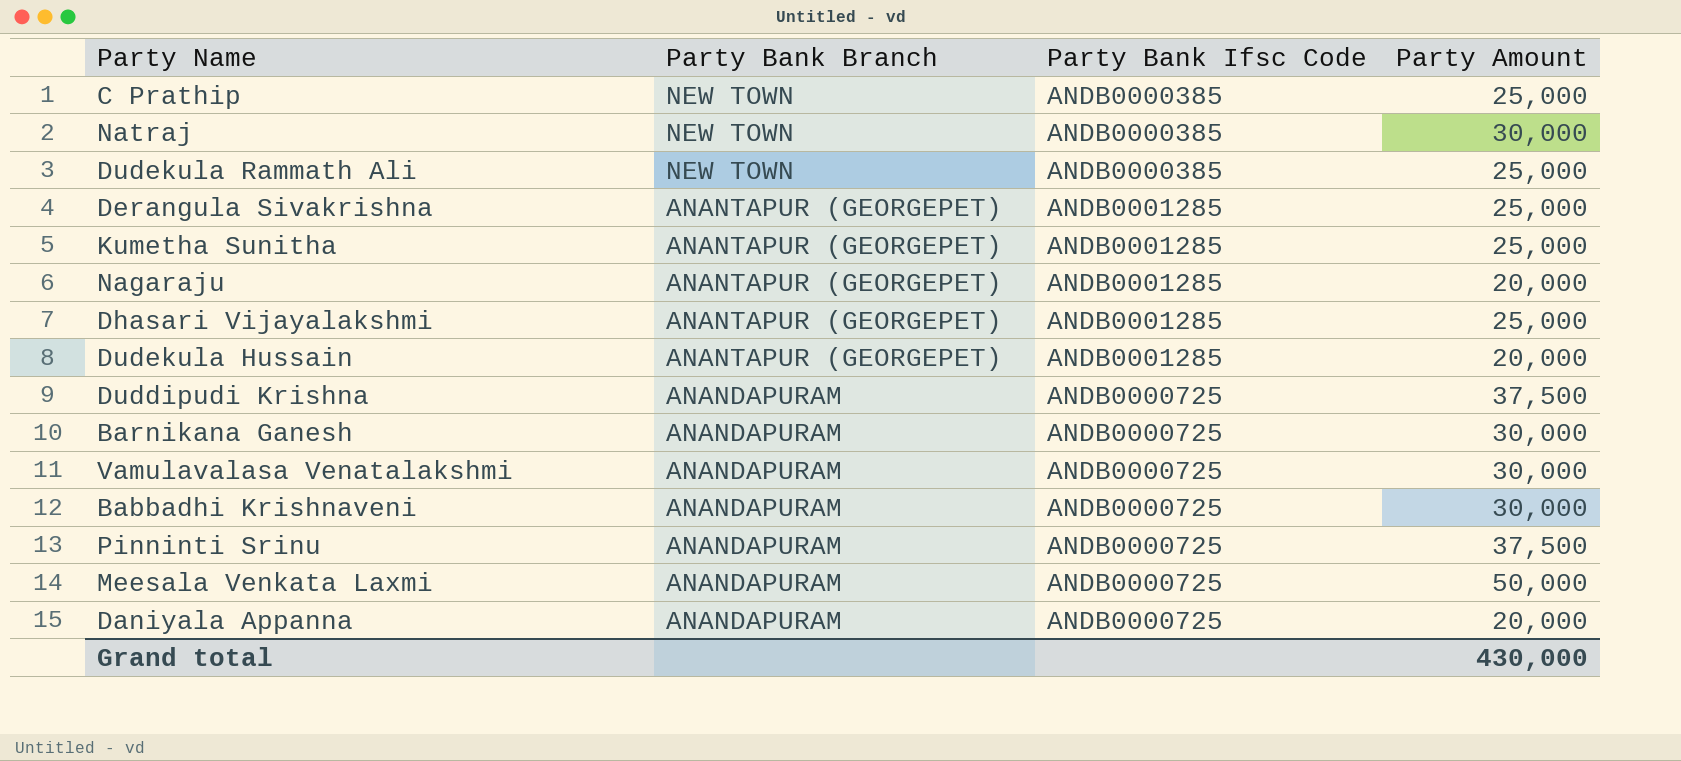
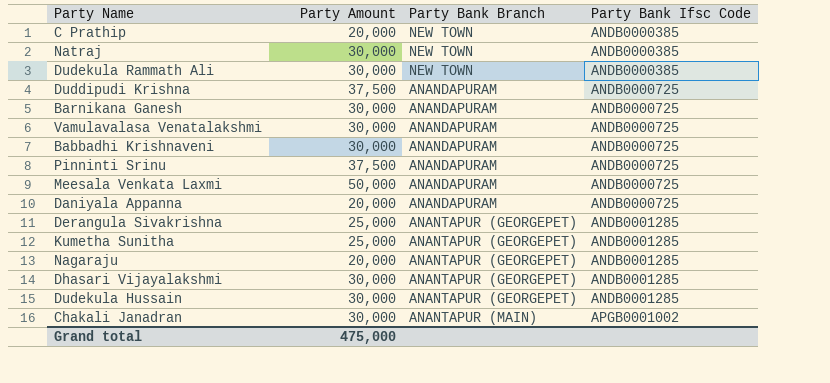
row order: Party Bank Branch descending -> Party Bank Ifsc Code ascending
column Party Amount | position: 4 -> 2
C Prathip | Party Amount: 25,000 -> 20,000
Dudekula Rammath Ali | Party Amount: 25,000 -> 30,000
Dhasari Vijayalakshmi | Party Amount: 25,000 -> 30,000
Dudekula Hussain | Party Amount: 20,000 -> 30,000
row Chakali Janadran: none -> 30,000 | ANANTAPUR (MAIN) | APGB0001002
Grand total | Party Amount: 430,000 -> 475,000

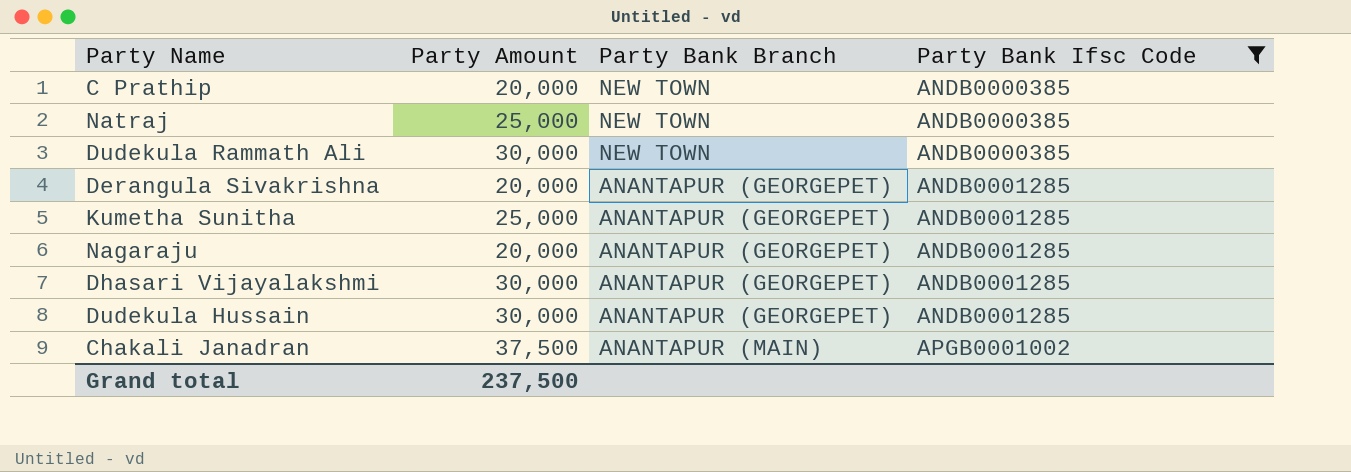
filter: none -> Party Bank Ifsc Code != ANDB0000725
Natraj | Party Amount: 30,000 -> 25,000
Derangula Sivakrishna | Party Amount: 25,000 -> 20,000
Chakali Janadran | Party Amount: 30,000 -> 37,500
Grand total | Party Amount: 475,000 -> 237,500

